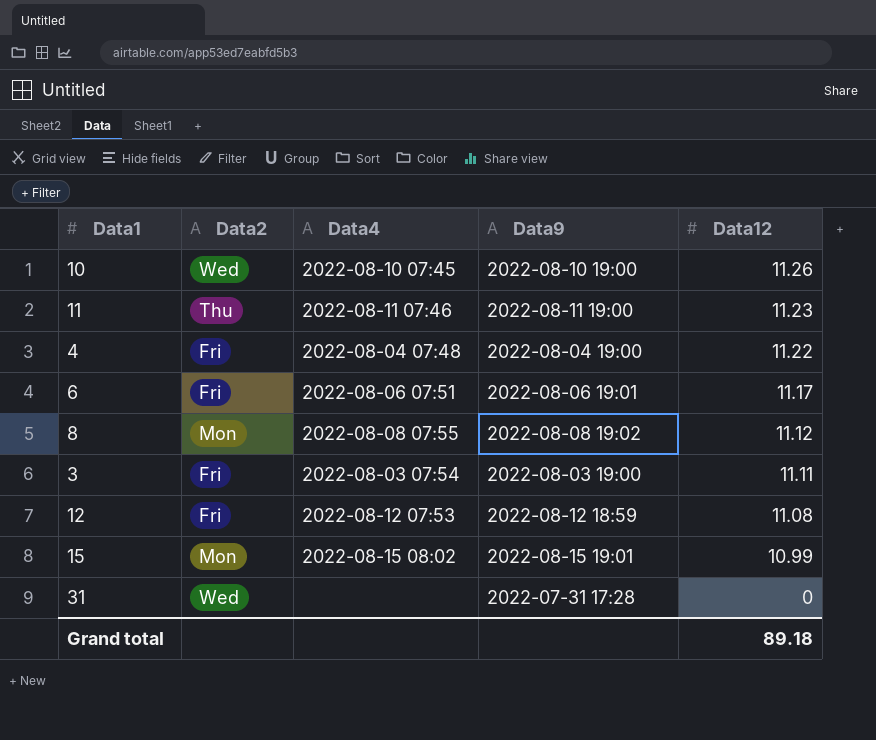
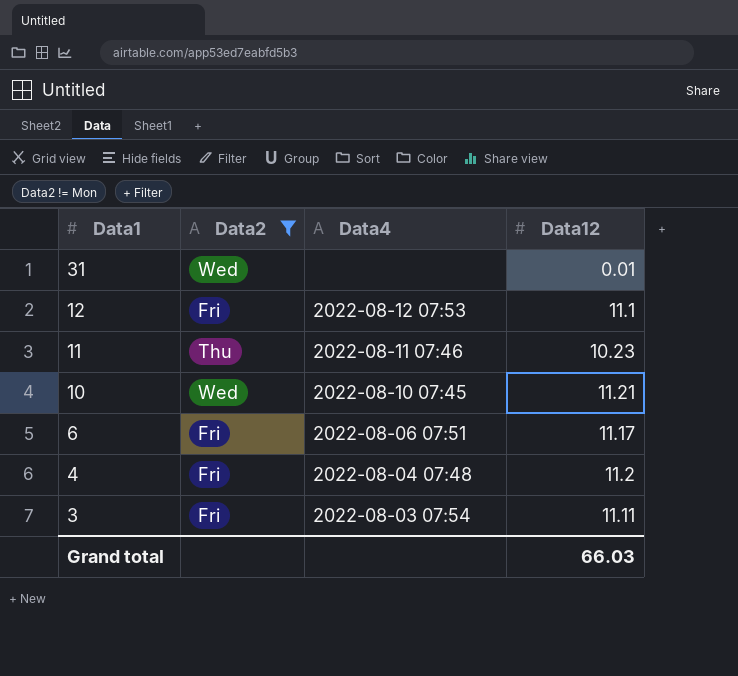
filter: none -> Data2 != Mon
row order: Data12 descending -> Data1 descending
column Data9 | position: 4 -> none
31 | Data12: 0 -> 0.01
12 | Data12: 11.08 -> 11.1
11 | Data12: 11.23 -> 10.23
10 | Data12: 11.26 -> 11.21
4 | Data12: 11.22 -> 11.2
Grand total | Data12: 89.18 -> 66.03

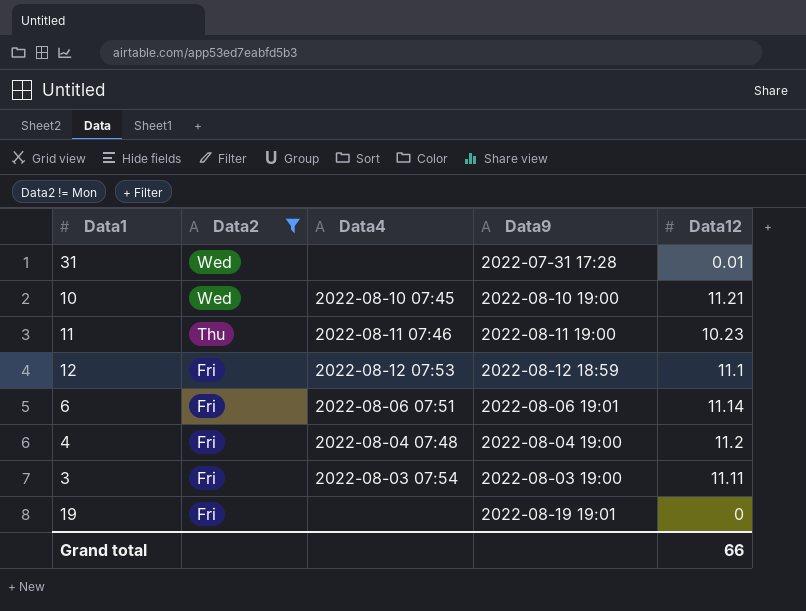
row order: Data1 descending -> Data2 descending
column Data9 | position: none -> 4
6 | Data12: 11.17 -> 11.14
row 19: none -> Fri | none | 2022-08-19 19:01 | 0
Grand total | Data12: 66.03 -> 66

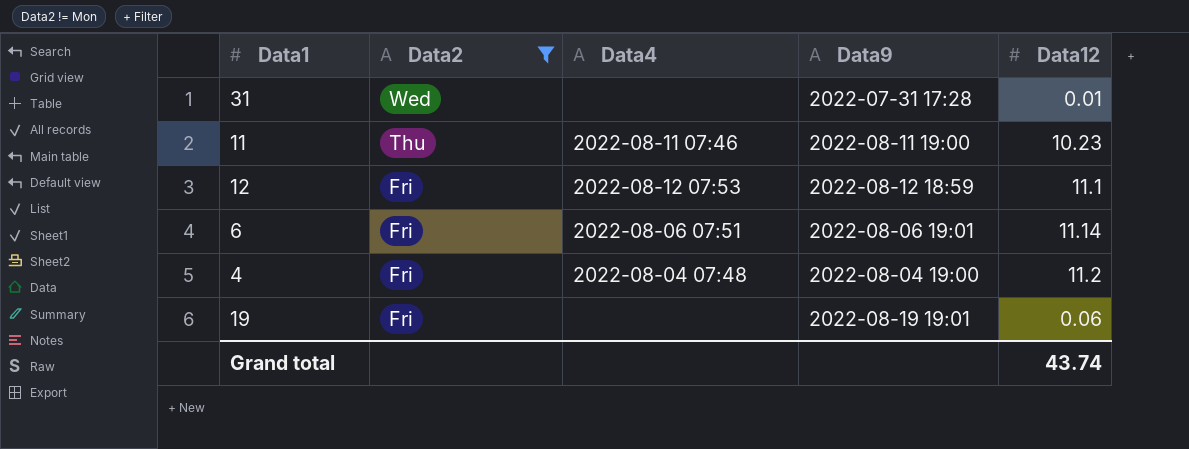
row 10: Wed | 2022-08-10 07:45 | 2022-08-10 19:00 | 11.21 -> none
row 3: Fri | 2022-08-03 07:54 | 2022-08-03 19:00 | 11.11 -> none
19 | Data12: 0 -> 0.06
Grand total | Data12: 66 -> 43.74

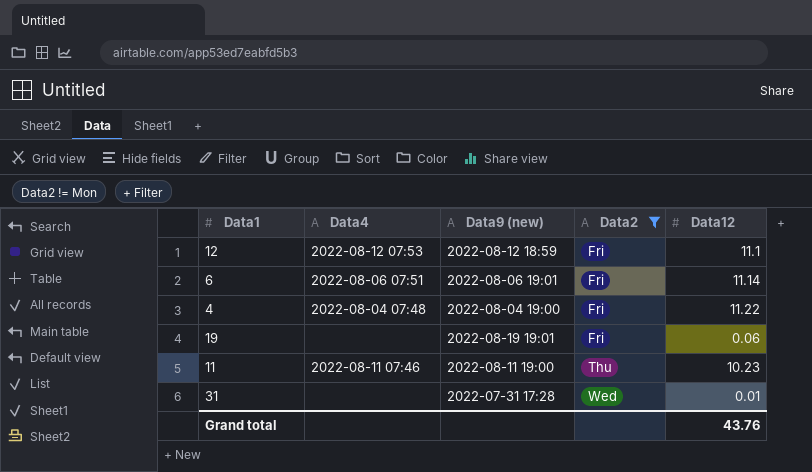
row order: Data2 descending -> Data2 ascending
column name: Data9 -> Data9 (new)
column Data2 | position: 2 -> 4
4 | Data12: 11.2 -> 11.22
Grand total | Data12: 43.74 -> 43.76

